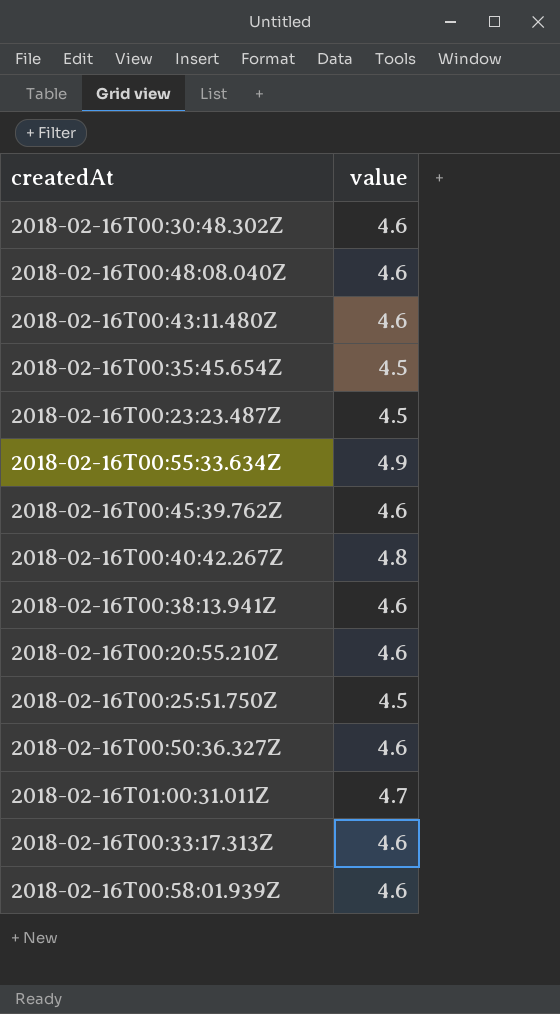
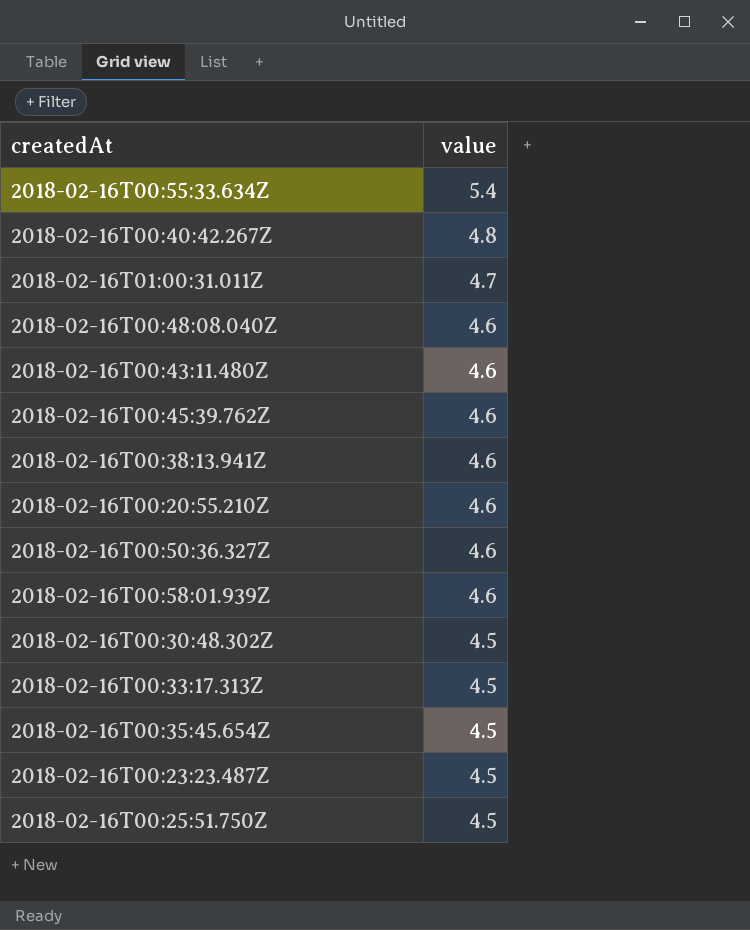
row order: none -> value descending
2018-02-16T00:55:33.634Z | value: 4.9 -> 5.4
2018-02-16T00:30:48.302Z | value: 4.6 -> 4.5
2018-02-16T00:33:17.313Z | value: 4.6 -> 4.5

